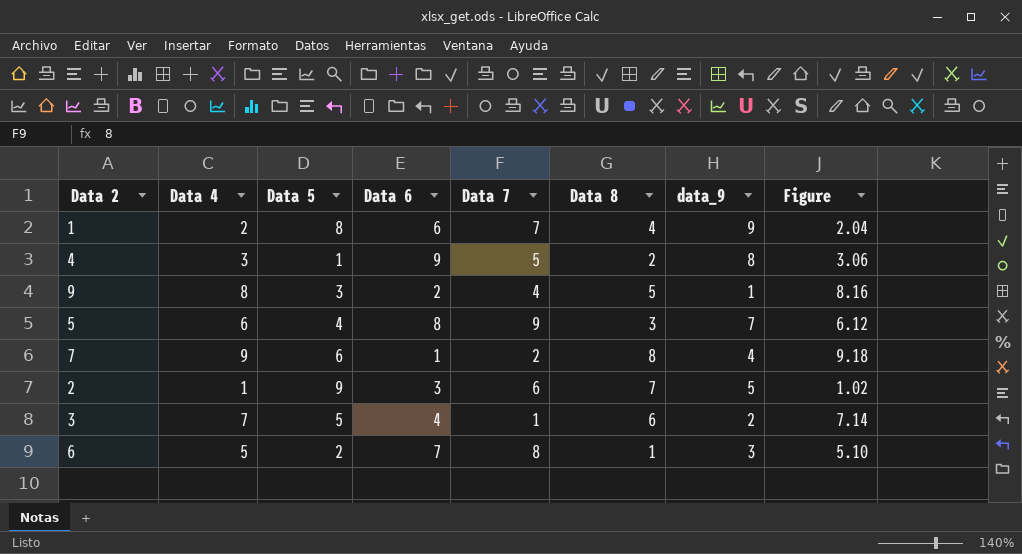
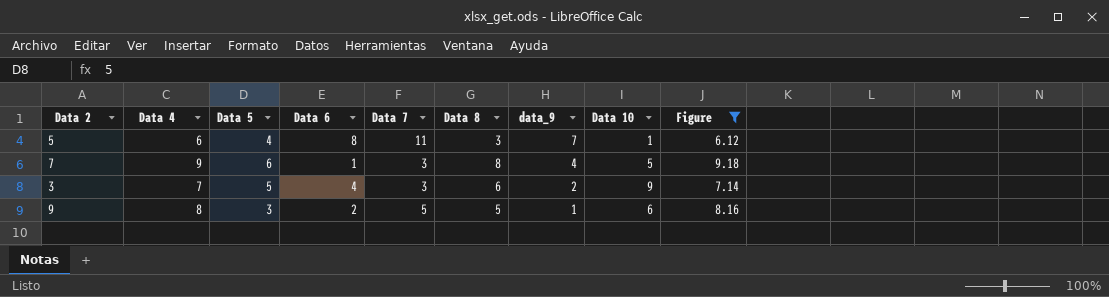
filter: none -> Figure >= 6.12
row order: none -> data_9 descending
column Data 10 | position: none -> 8
5 | Data 7: 9 -> 11
7 | Data 7: 2 -> 3
3 | Data 7: 1 -> 3
9 | Data 7: 4 -> 5

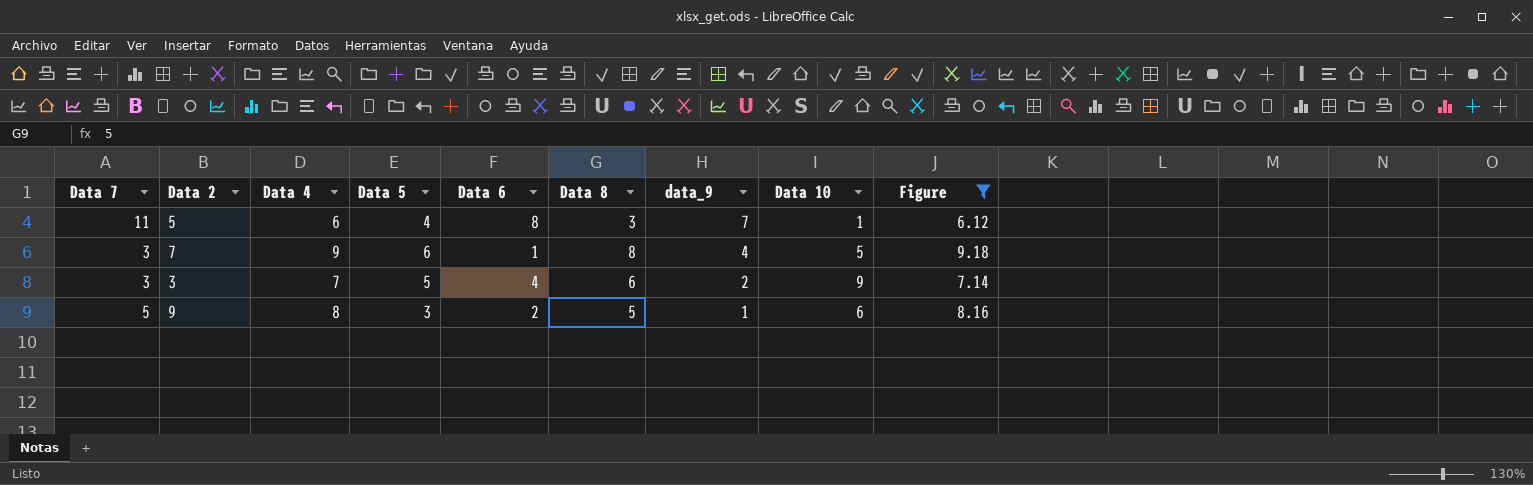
column Data 7 | position: 5 -> 1

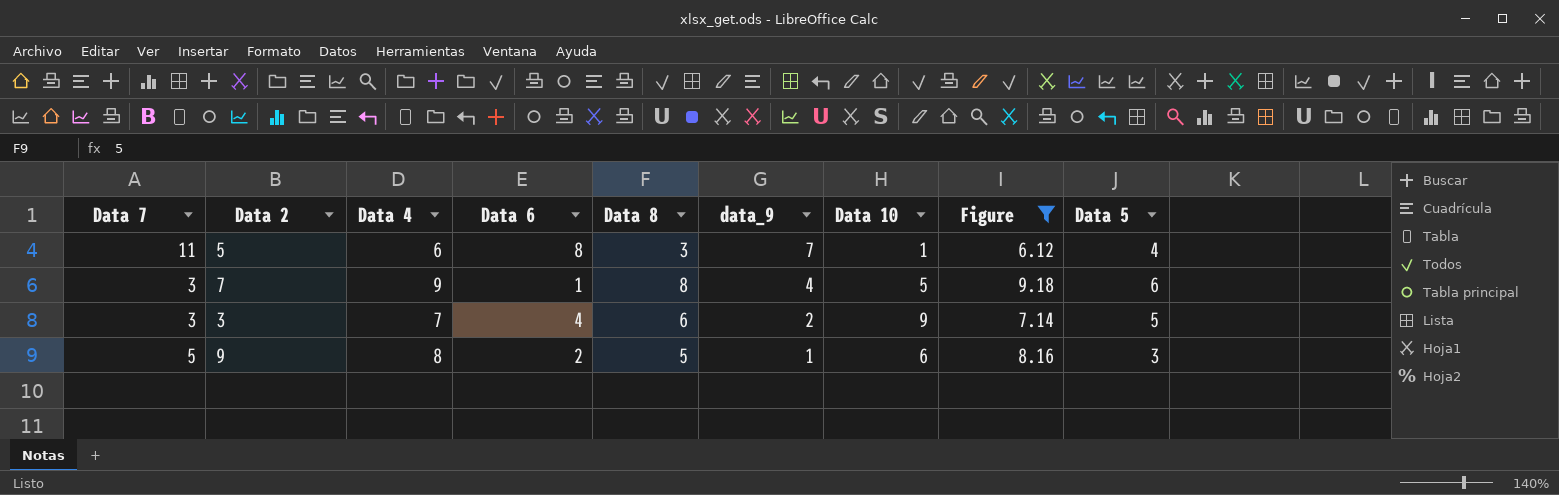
column Data 5 | position: 4 -> 9

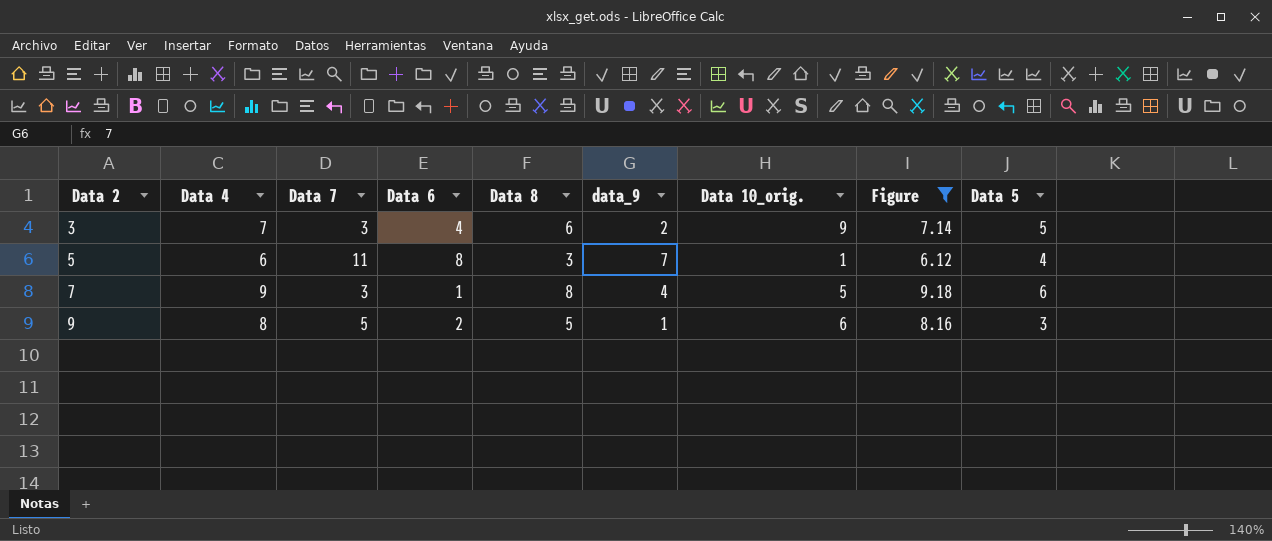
row order: data_9 descending -> Data 2 ascending
column Data 7 | position: 1 -> 3
column name: Data 10 -> Data 10_orig.

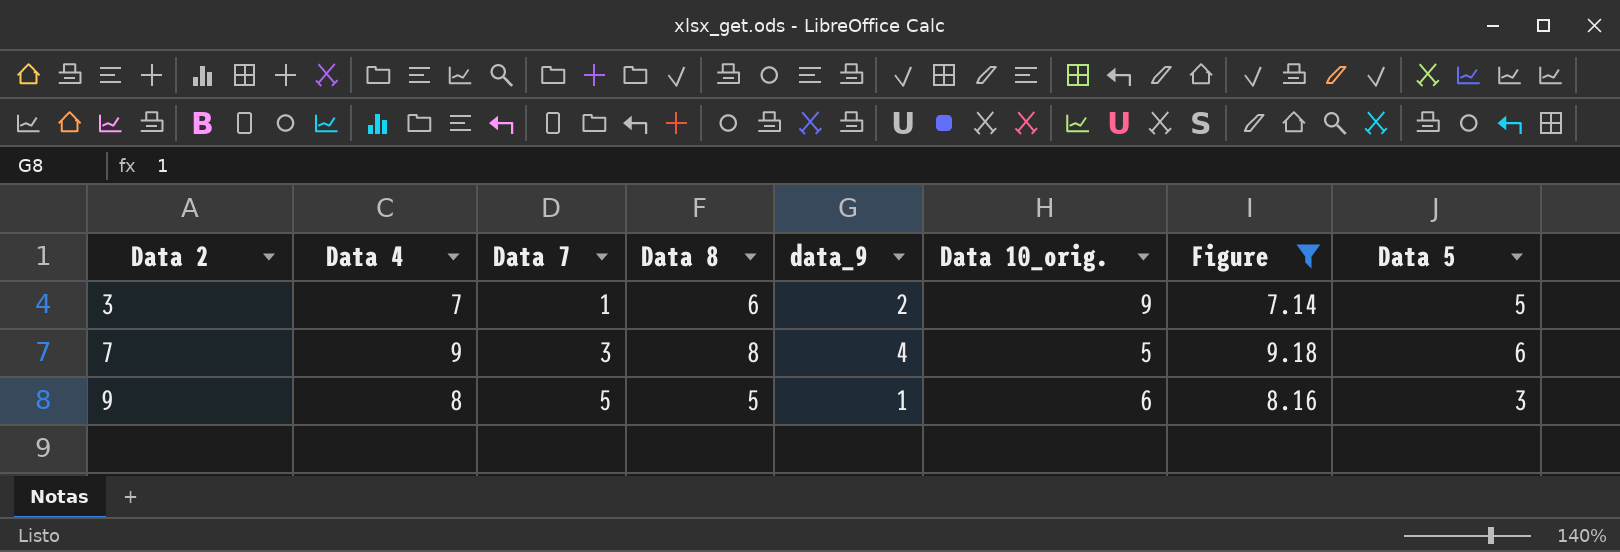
column Data 6 | position: 4 -> none
row 5: 6 | 11 | 8 | 3 | 7 | 1 | 6.12 | 4 -> none
3 | Data 7: 3 -> 1

